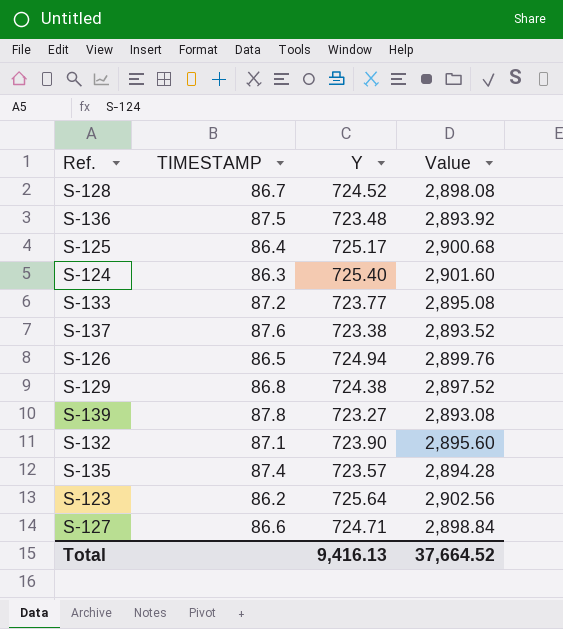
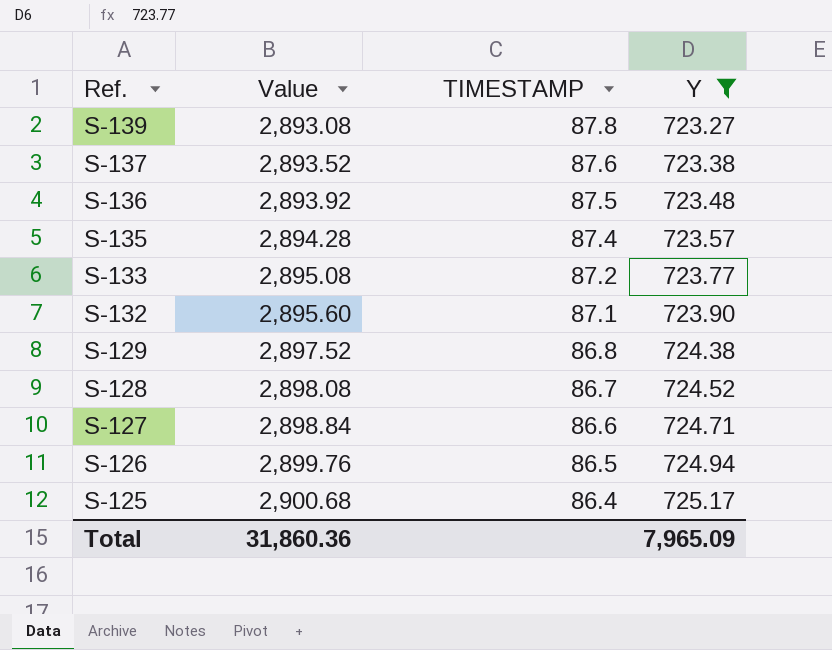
filter: none -> Y <= 725.17
row order: none -> Ref. descending
column Value | position: 4 -> 2
Total | Value: 37,664.52 -> 31,860.36
Total | Y: 9,416.13 -> 7,965.09

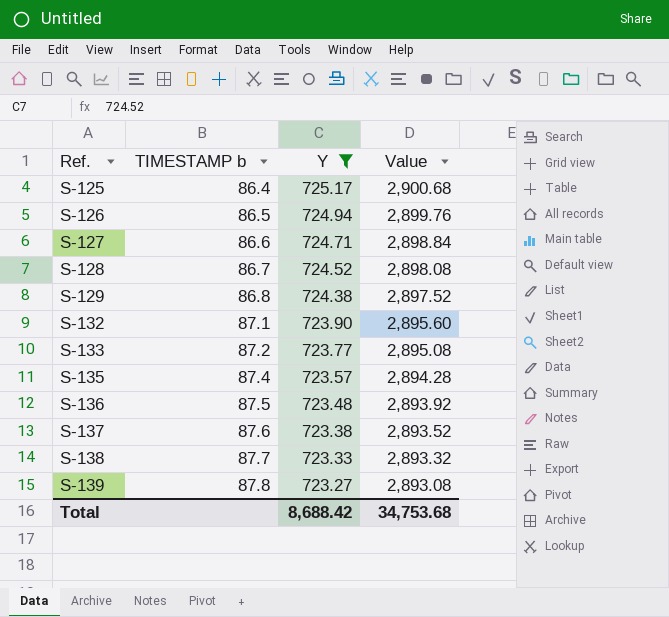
row order: Ref. descending -> Ref. ascending
column name: TIMESTAMP -> TIMESTAMP b
column Value | position: 2 -> 4
row S-138: none -> 87.7 | 723.33 | 2,893.32
Total | Y: 7,965.09 -> 8,688.42
Total | Value: 31,860.36 -> 34,753.68

